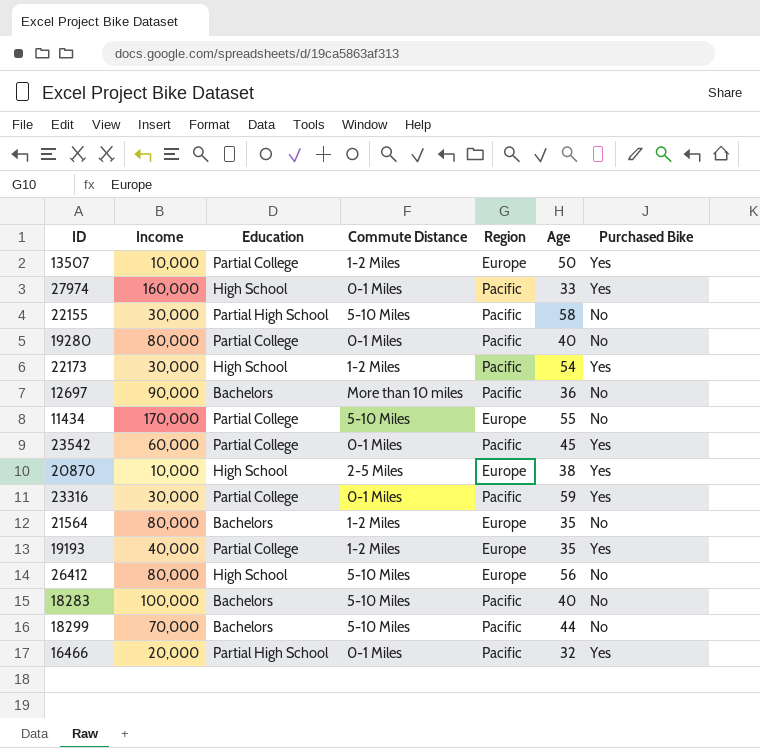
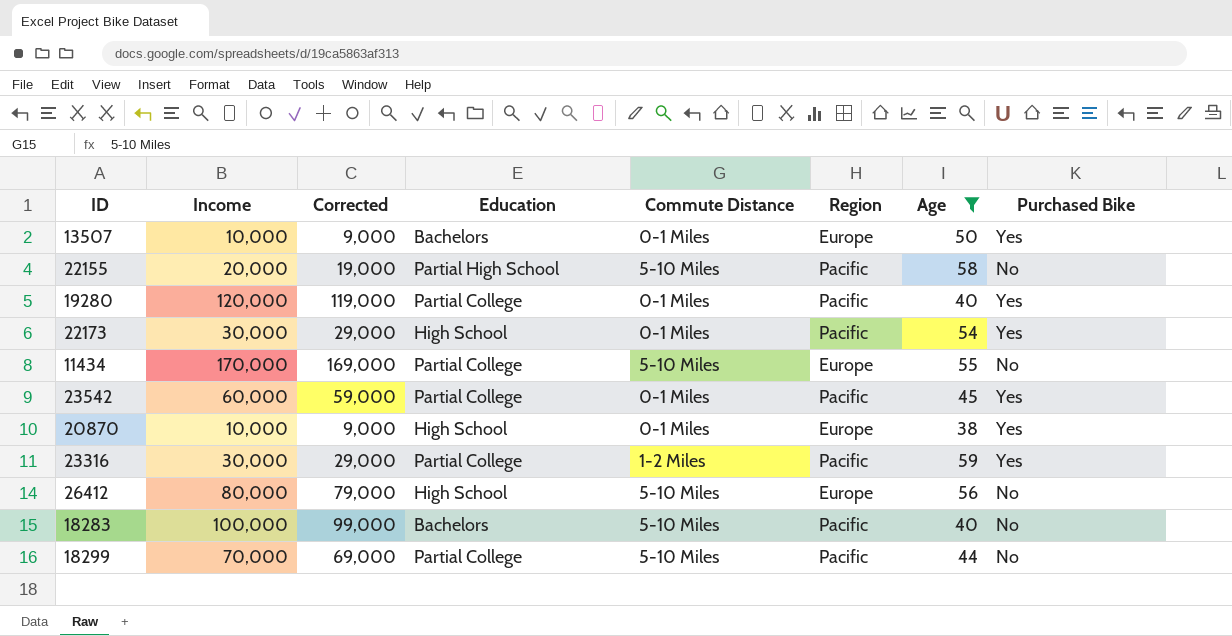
filter: none -> Age >= 38
column Corrected | formula: none -> [Income] - 1000
13507 | Education: Partial College -> Bachelors
13507 | Commute Distance: 1-2 Miles -> 0-1 Miles
22155 | Income: 30,000 -> 20,000
19280 | Income: 80,000 -> 120,000
19280 | Purchased Bike: No -> Yes
22173 | Commute Distance: 1-2 Miles -> 0-1 Miles
20870 | Commute Distance: 2-5 Miles -> 0-1 Miles
23316 | Commute Distance: 0-1 Miles -> 1-2 Miles
18299 | Education: Bachelors -> Partial College

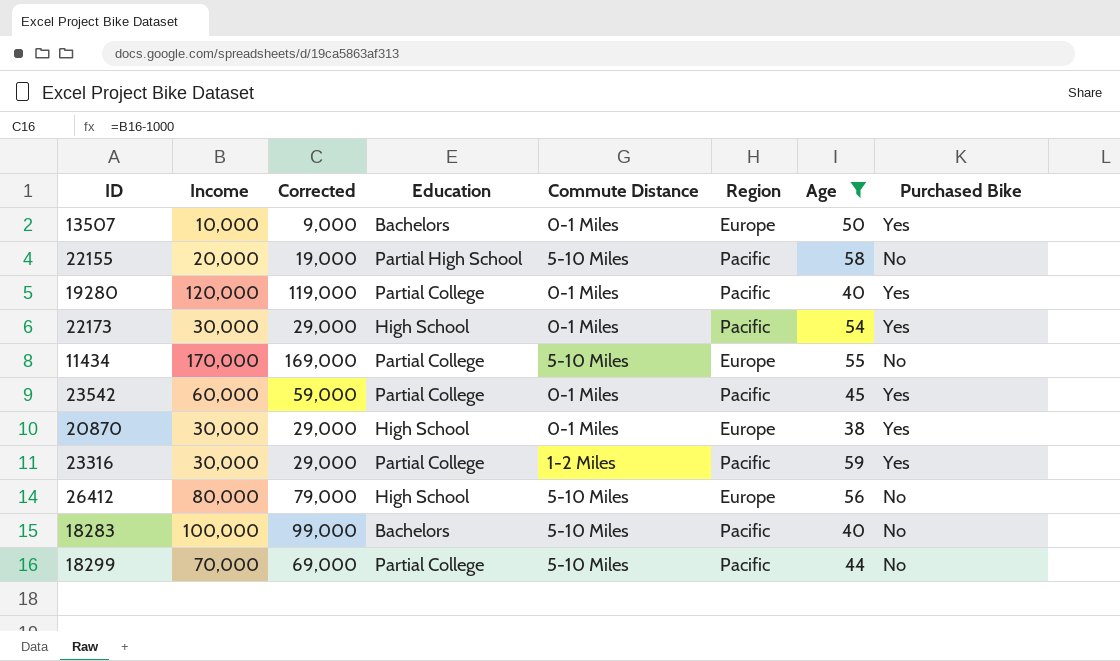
20870 | Income: 10,000 -> 30,000
20870 | Corrected: 9,000 -> 29,000

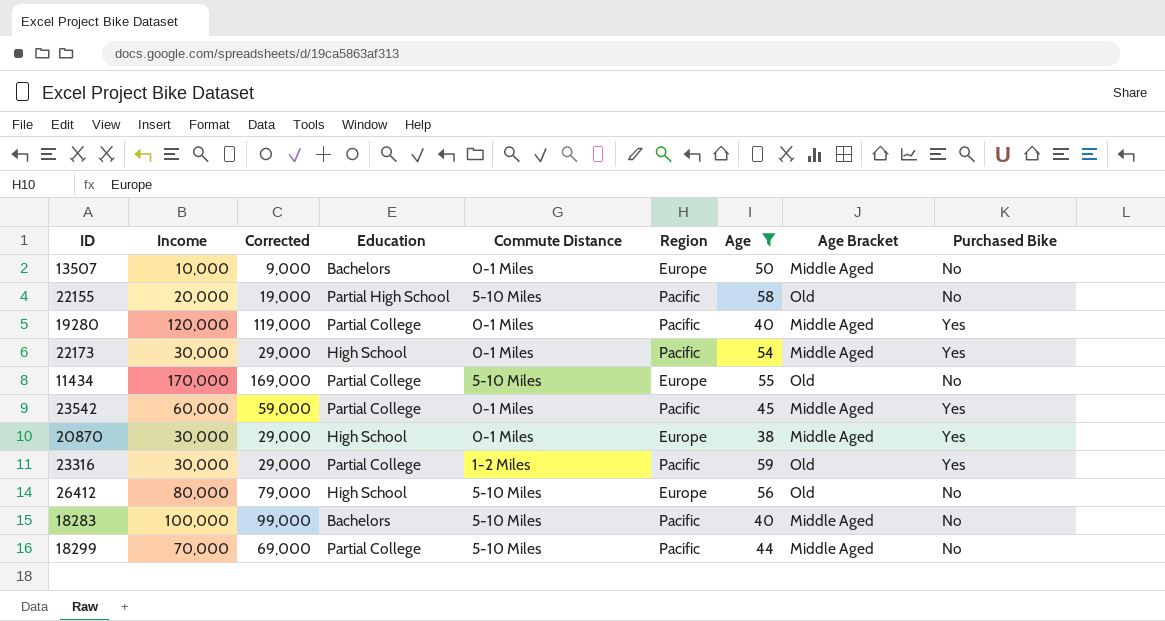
column Age Bracket | position: none -> 8
13507 | Purchased Bike: Yes -> No

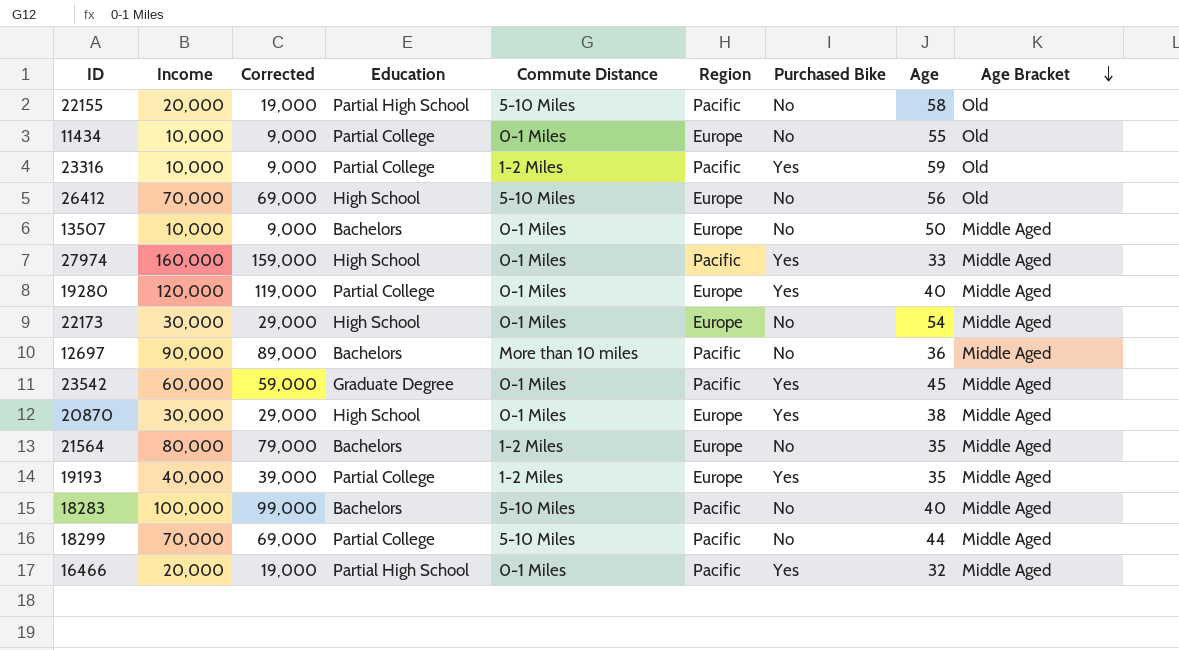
filter: Age >= 38 -> none
row order: none -> Age Bracket descending
column Purchased Bike | position: 9 -> 7
11434 | Income: 170,000 -> 10,000
11434 | Corrected: 169,000 -> 9,000
11434 | Commute Distance: 5-10 Miles -> 0-1 Miles
23316 | Income: 30,000 -> 10,000
23316 | Corrected: 29,000 -> 9,000
26412 | Income: 80,000 -> 70,000
26412 | Corrected: 79,000 -> 69,000
19280 | Region: Pacific -> Europe
22173 | Region: Pacific -> Europe
22173 | Purchased Bike: Yes -> No
23542 | Education: Partial College -> Graduate Degree

